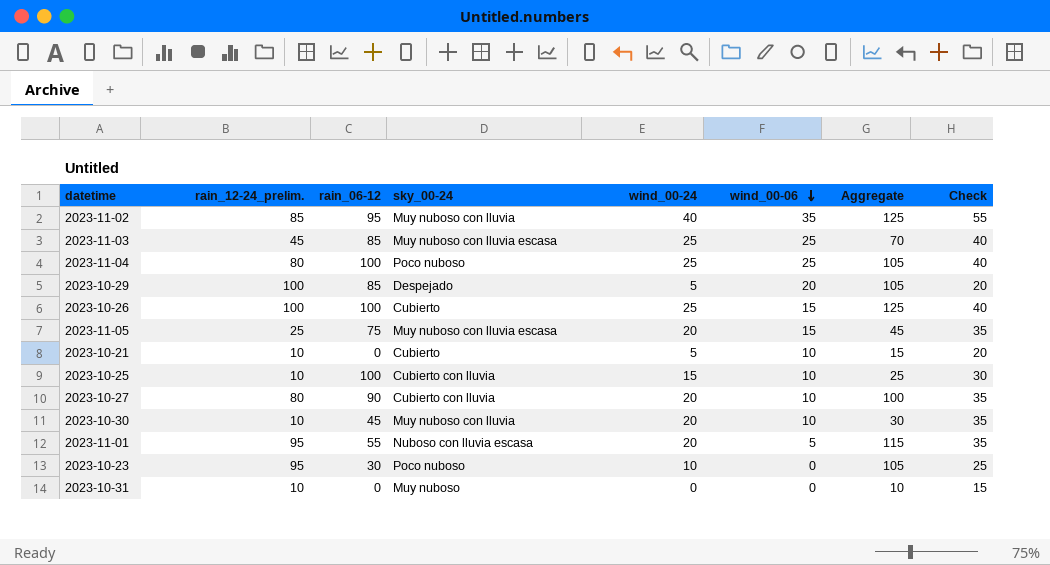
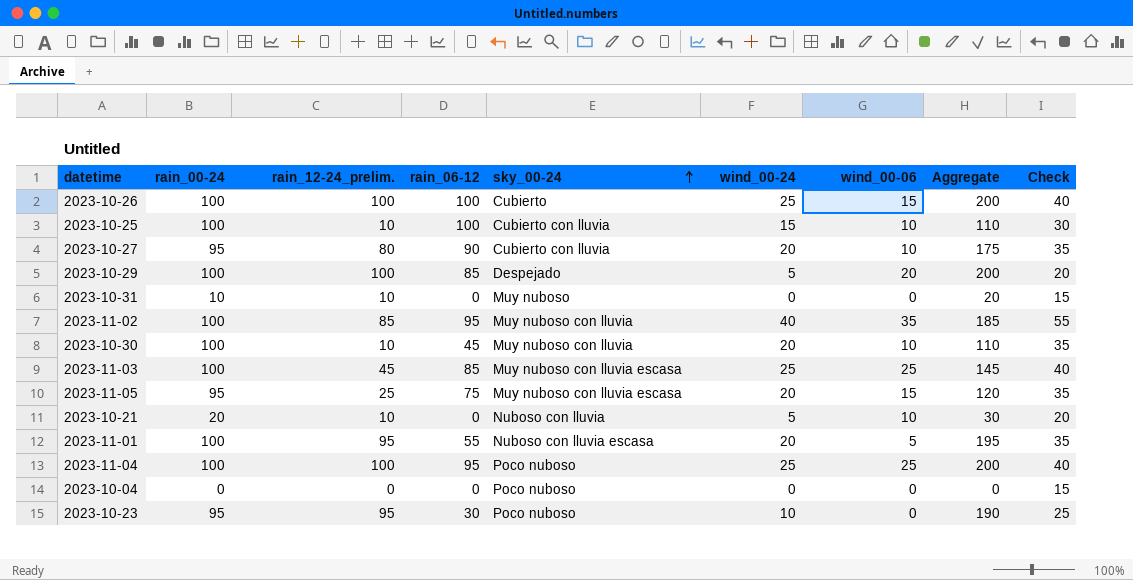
row order: wind_00-06 descending -> sky_00-24 ascending
column rain_00-24 | position: none -> 2
column Aggregate | formula: [rain_12-24_prelim.] + [wind_00-24] -> [rain_00-24] + [rain_12-24_prelim.]
2023-10-21 | sky_00-24: Cubierto -> Nuboso con lluvia
2023-11-04 | rain_12-24_prelim.: 80 -> 100
2023-11-04 | rain_06-12: 100 -> 95
row 2023-10-04: none -> 0 | 0 | 0 | Poco nuboso | 0 | 0 | 0 | 15

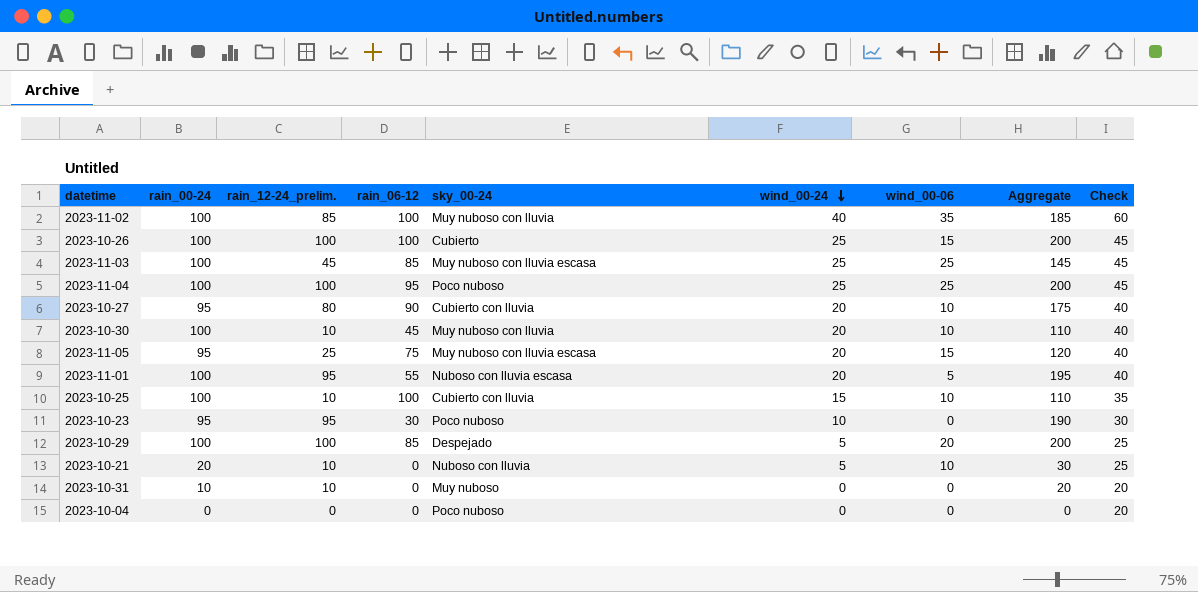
row order: sky_00-24 ascending -> wind_00-24 descending
column Check | formula: [wind_00-24] + 15 -> [wind_00-24] + 20
2023-11-02 | rain_06-12: 95 -> 100

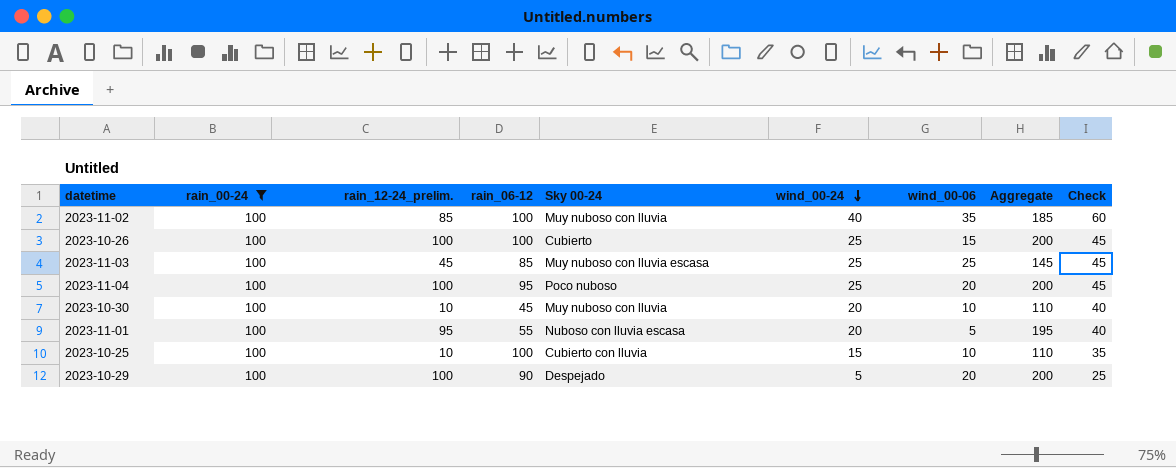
filter: none -> rain_00-24 = 100
column name: sky_00-24 -> Sky 00-24
2023-11-04 | wind_00-06: 25 -> 20
2023-10-29 | rain_06-12: 85 -> 90

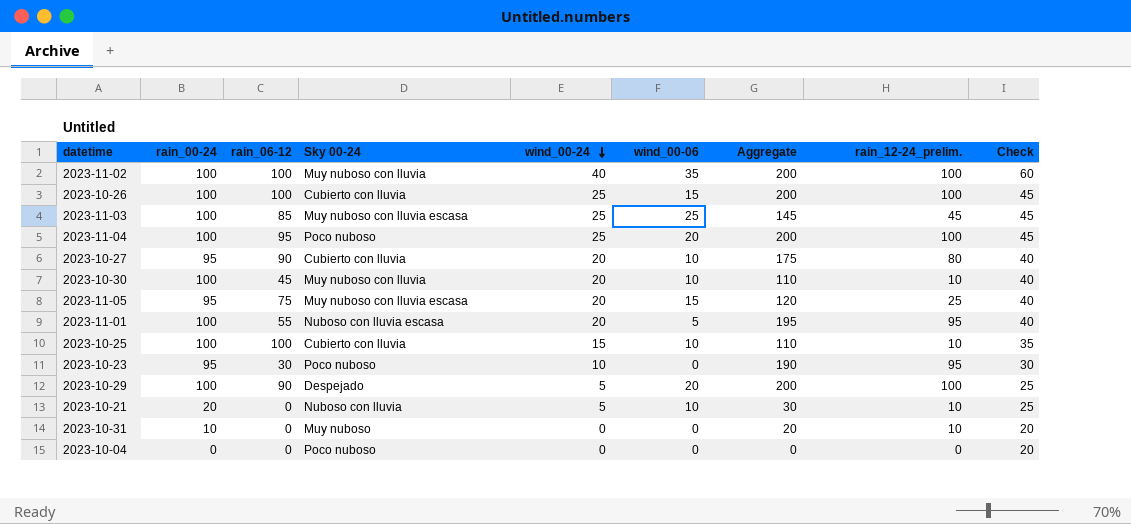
filter: rain_00-24 = 100 -> none
column rain_12-24_prelim. | position: 3 -> 8
2023-11-02 | Aggregate: 185 -> 200
2023-11-02 | rain_12-24_prelim.: 85 -> 100
2023-10-26 | Sky 00-24: Cubierto -> Cubierto con lluvia

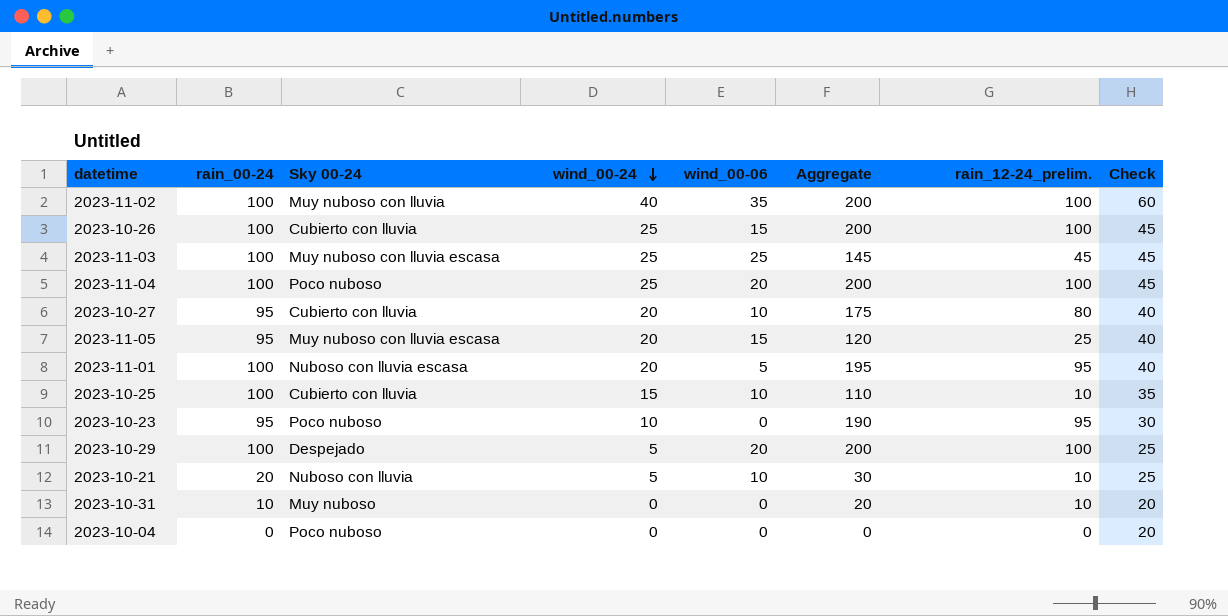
column rain_06-12 | position: 3 -> none
row 2023-10-30: 100 | 45 | Muy nuboso con lluvia | 20 | 10 | 110 | 10 | 40 -> none

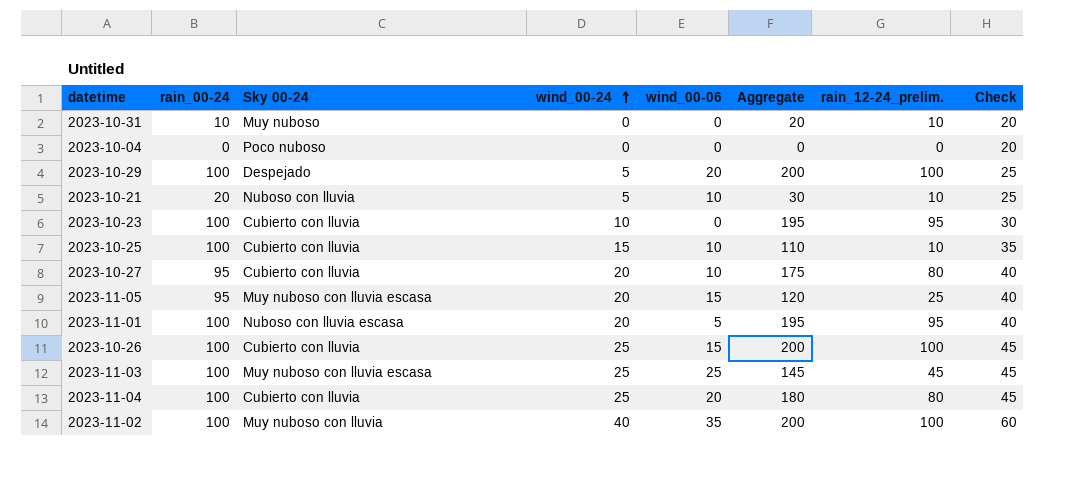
row order: wind_00-24 descending -> wind_00-24 ascending
2023-10-23 | rain_00-24: 95 -> 100
2023-10-23 | Sky 00-24: Poco nuboso -> Cubierto con lluvia
2023-10-23 | Aggregate: 190 -> 195
2023-11-04 | Sky 00-24: Poco nuboso -> Cubierto con lluvia
2023-11-04 | Aggregate: 200 -> 180
2023-11-04 | rain_12-24_prelim.: 100 -> 80

